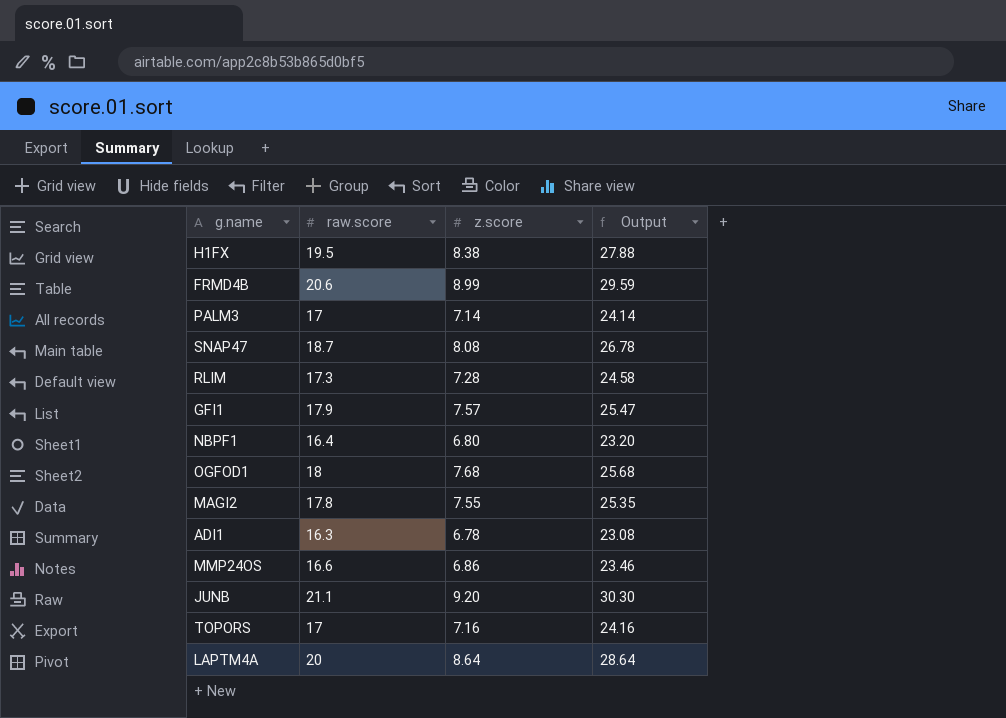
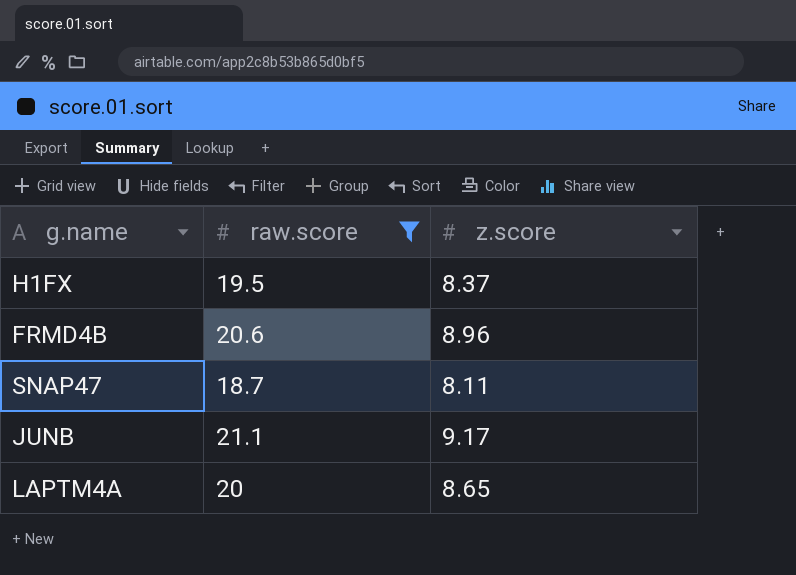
filter: none -> raw.score >= 18.7
column Output | formula: [raw.score] + [z.score] -> none
H1FX | z.score: 8.38 -> 8.37
FRMD4B | z.score: 8.99 -> 8.96
SNAP47 | z.score: 8.08 -> 8.11
JUNB | z.score: 9.20 -> 9.17
LAPTM4A | z.score: 8.64 -> 8.65

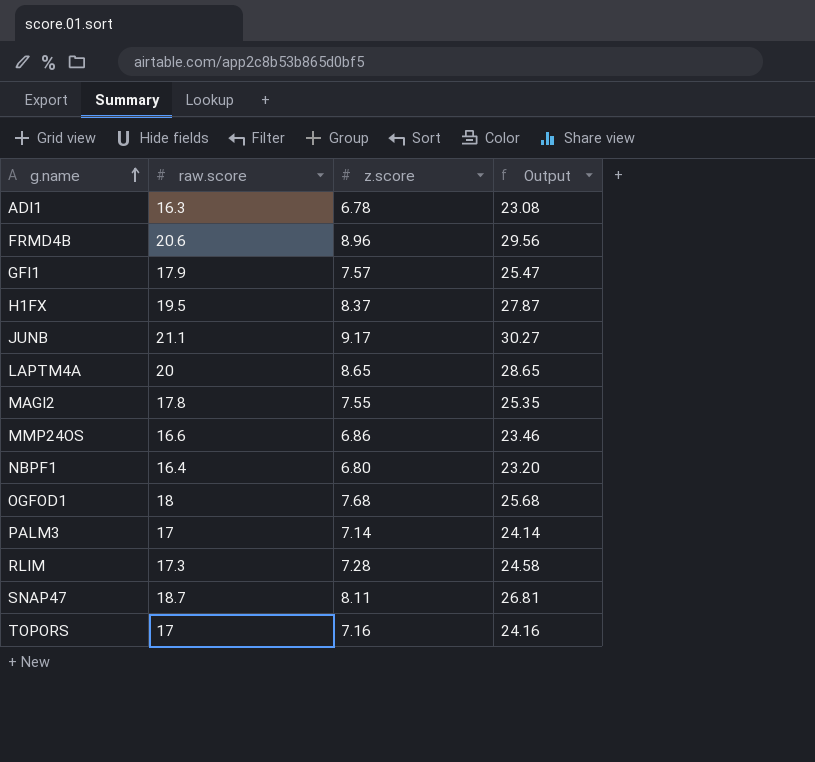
filter: raw.score >= 18.7 -> none
row order: none -> g.name ascending
column Output | formula: none -> [raw.score] + [z.score]

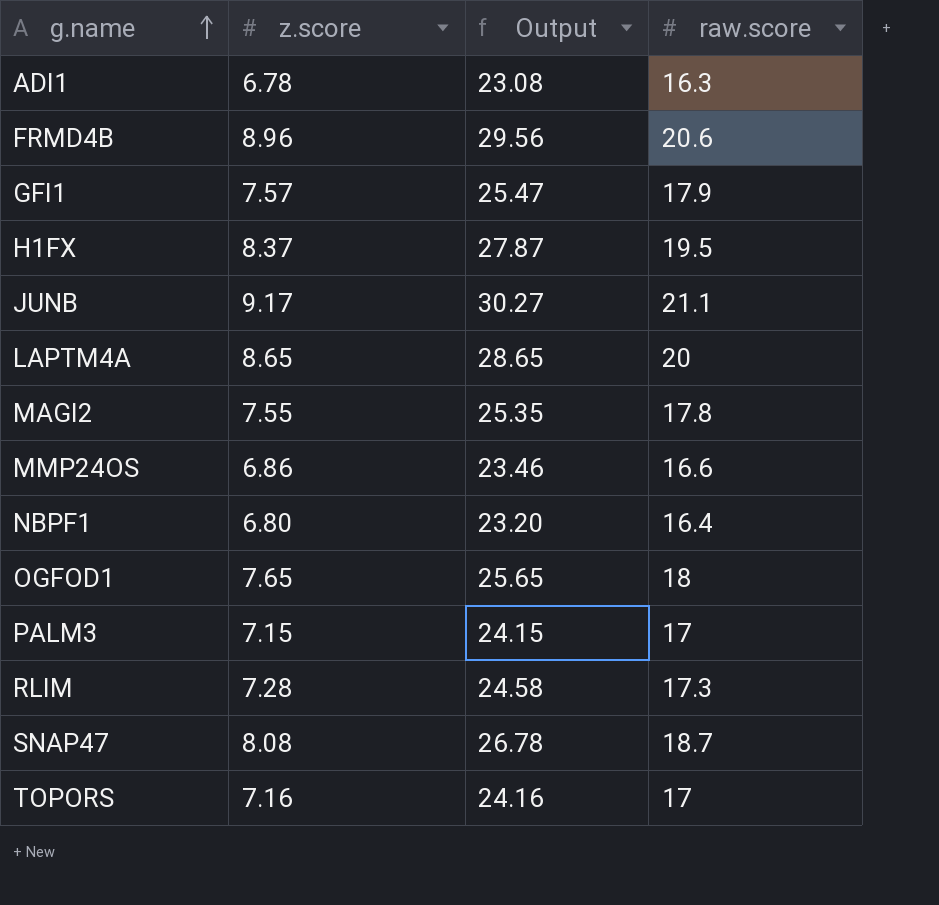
column raw.score | position: 2 -> 4
OGFOD1 | z.score: 7.68 -> 7.65
OGFOD1 | Output: 25.68 -> 25.65
PALM3 | z.score: 7.14 -> 7.15
PALM3 | Output: 24.14 -> 24.15
SNAP47 | z.score: 8.11 -> 8.08
SNAP47 | Output: 26.81 -> 26.78

